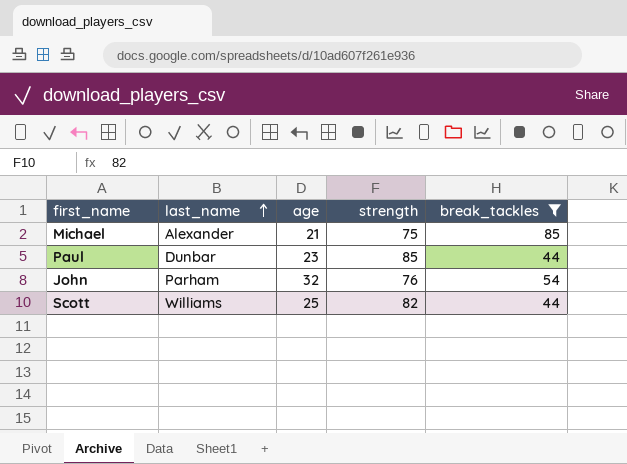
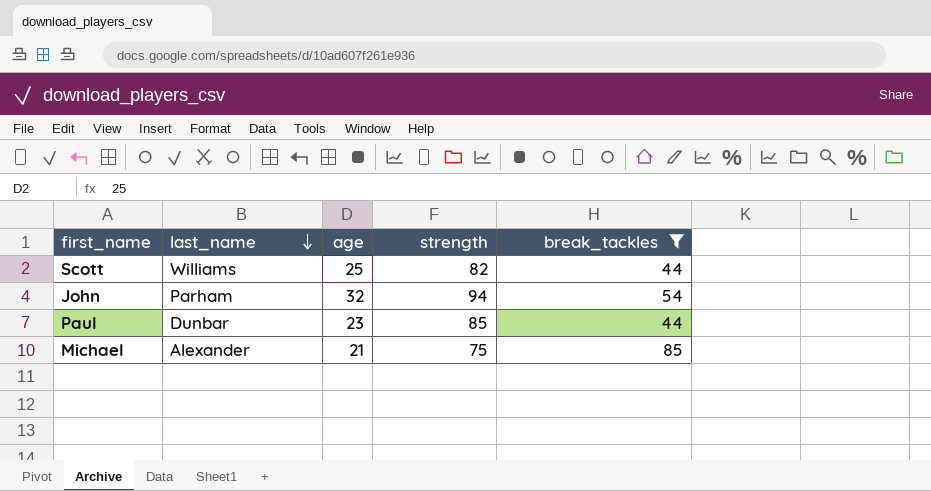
row order: last_name ascending -> last_name descending
John | strength: 76 -> 94

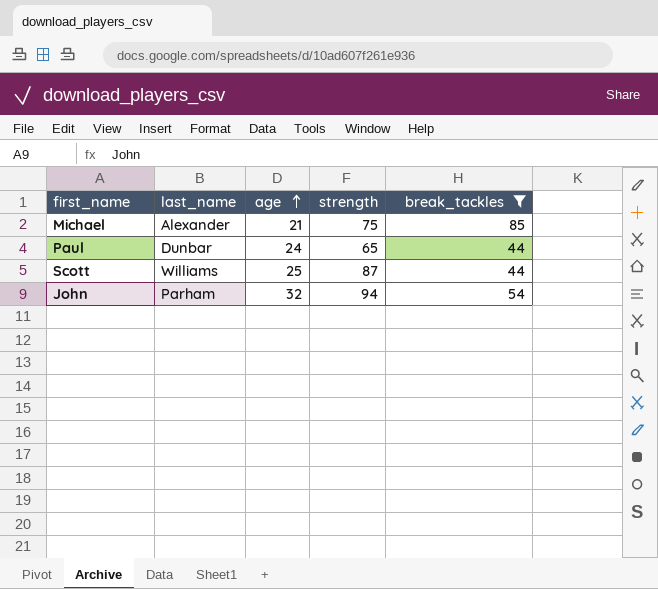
row order: last_name descending -> age ascending
Paul | age: 23 -> 24
Paul | strength: 85 -> 65
Scott | strength: 82 -> 87

